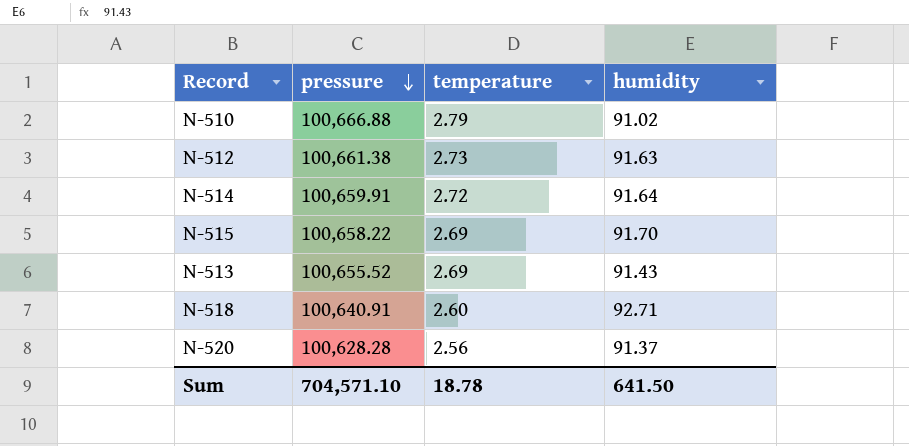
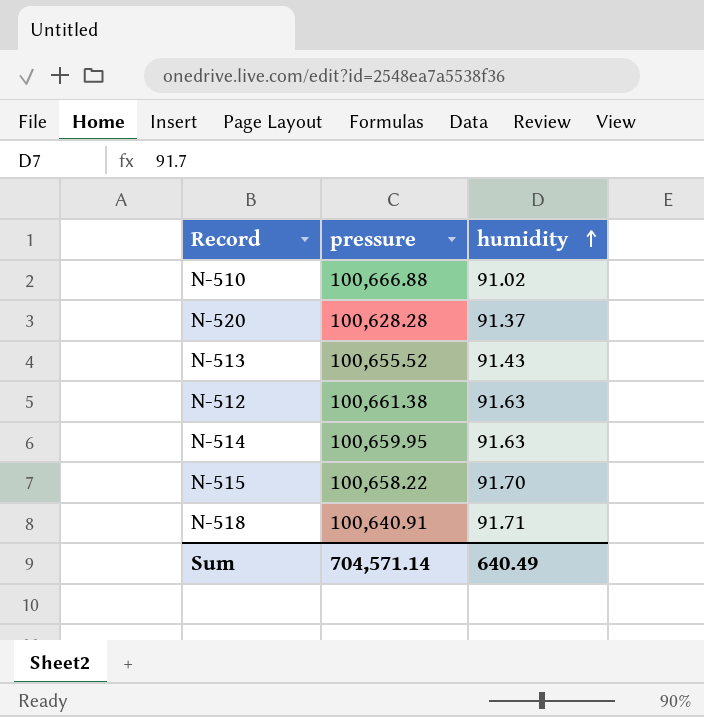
row order: pressure descending -> humidity ascending
column temperature | position: 3 -> none
N-514 | pressure: 100,659.91 -> 100,659.95
N-514 | humidity: 91.64 -> 91.63
N-518 | humidity: 92.71 -> 91.71
Sum | pressure: 704,571.10 -> 704,571.14
Sum | humidity: 641.50 -> 640.49

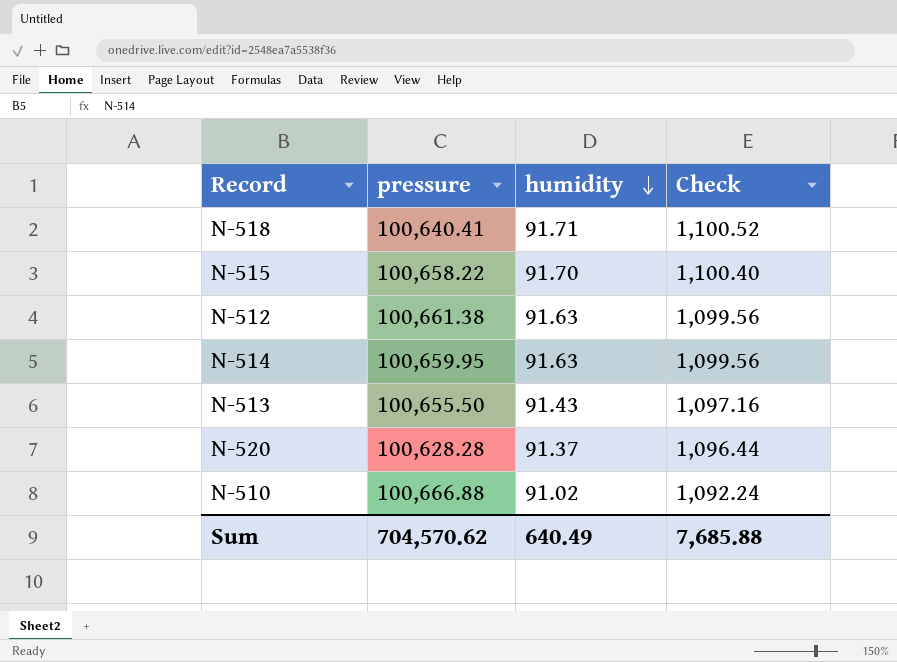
row order: humidity ascending -> humidity descending
column Check | formula: none -> [humidity] * 12
N-518 | pressure: 100,640.91 -> 100,640.41
N-513 | pressure: 100,655.52 -> 100,655.50
Sum | pressure: 704,571.14 -> 704,570.62

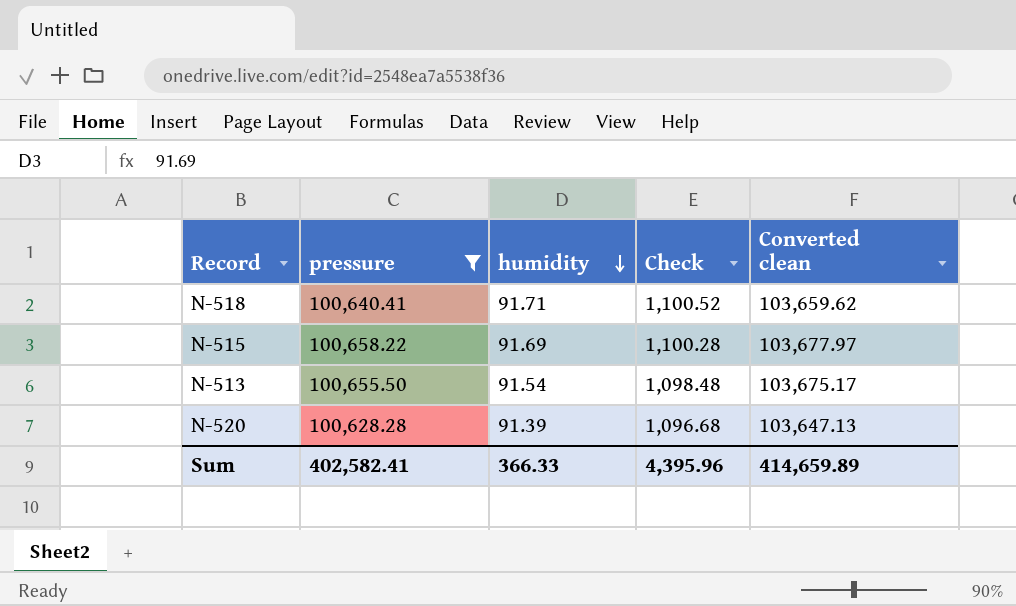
filter: none -> pressure <= 100,658.22
column Converted clean | formula: none -> [pressure] * 1.03
N-515 | humidity: 91.70 -> 91.69
N-515 | Check: 1,100.40 -> 1,100.28
N-513 | humidity: 91.43 -> 91.54
N-513 | Check: 1,097.16 -> 1,098.48
N-520 | humidity: 91.37 -> 91.39
N-520 | Check: 1,096.44 -> 1,096.68
Sum | pressure: 704,570.62 -> 402,582.41
Sum | humidity: 640.49 -> 366.33
Sum | Check: 7,685.88 -> 4,395.96

